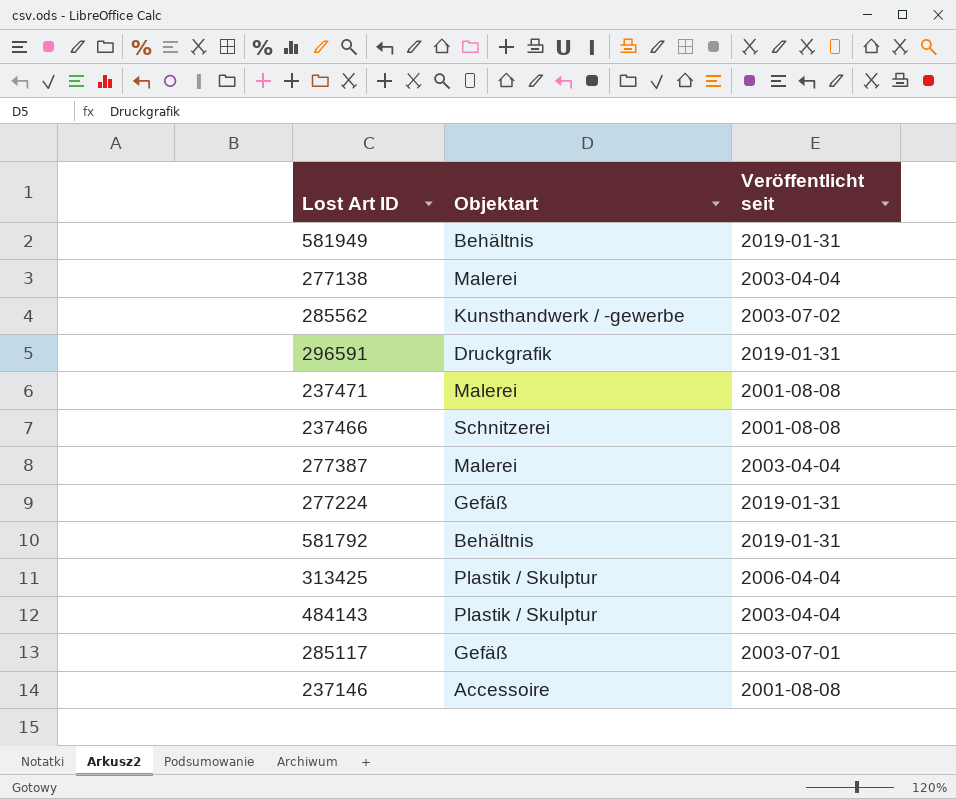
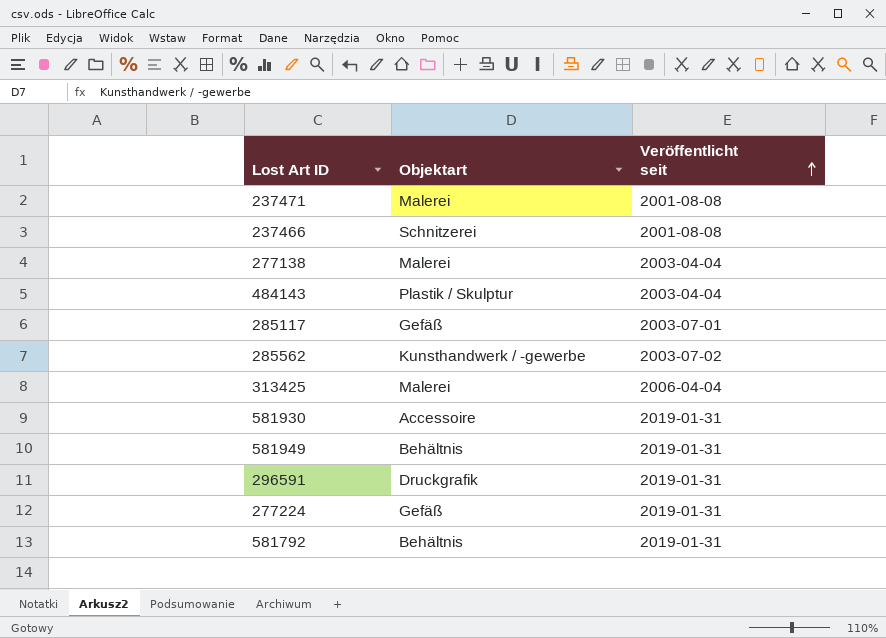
row order: none -> Veröffentlicht seit ascending
row 277387: Malerei | 2003-04-04 -> none
row 237146: Accessoire | 2001-08-08 -> none
313425 | Objektart: Plastik / Skulptur -> Malerei
row 581930: none -> Accessoire | 2019-01-31

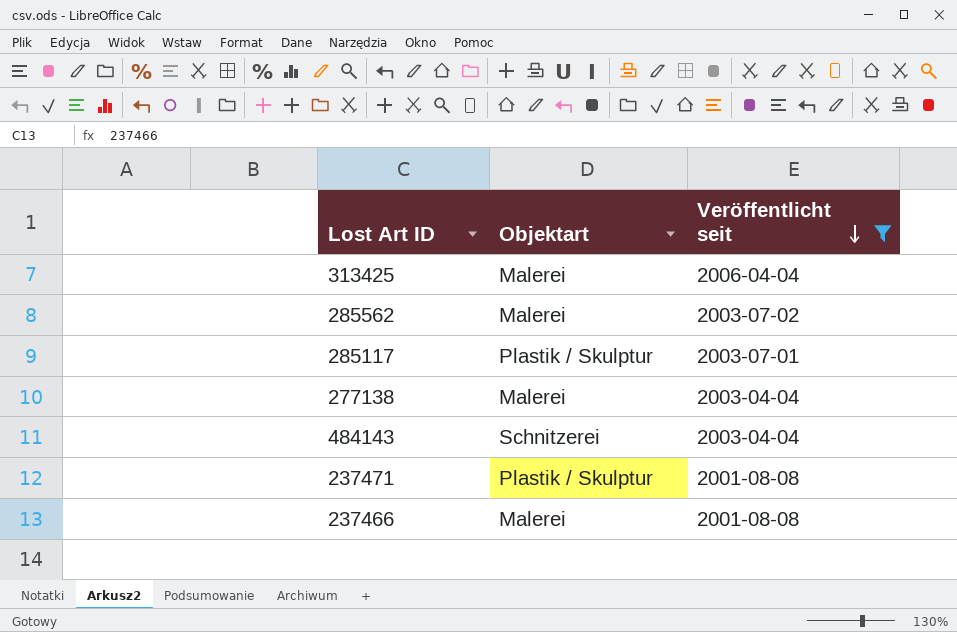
filter: none -> Veröffentlicht seit != 2019-01-31
row order: Veröffentlicht seit ascending -> Veröffentlicht seit descending
285562 | Objektart: Kunsthandwerk / -gewerbe -> Malerei
285117 | Objektart: Gefäß -> Plastik / Skulptur
484143 | Objektart: Plastik / Skulptur -> Schnitzerei
237471 | Objektart: Malerei -> Plastik / Skulptur
237466 | Objektart: Schnitzerei -> Malerei

